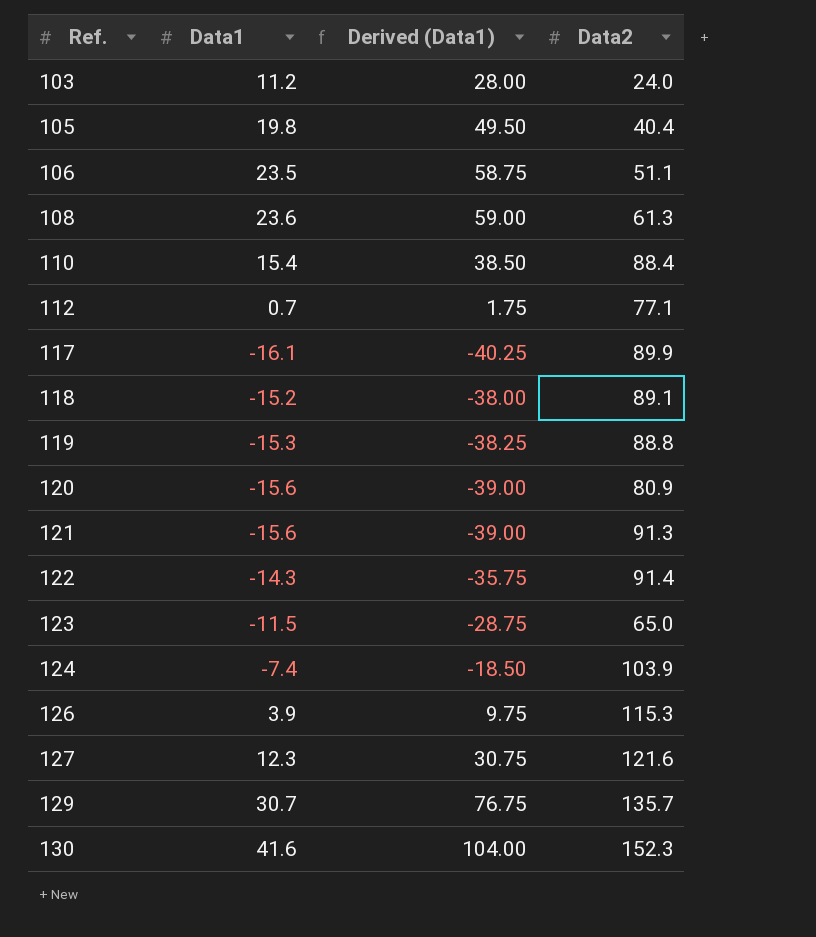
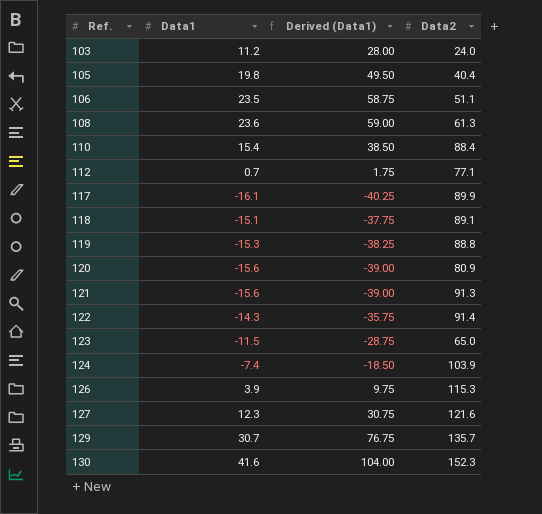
118 | Data1: -15.2 -> -15.1
118 | Derived (Data1): -38.00 -> -37.75

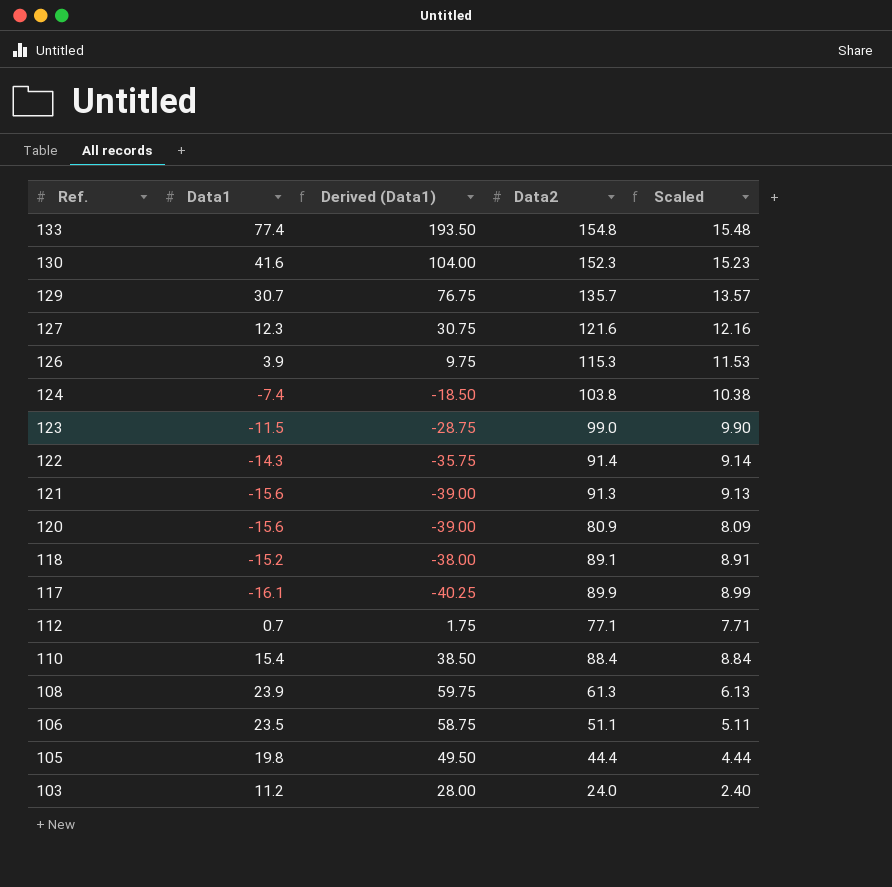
row order: Ref. ascending -> Ref. descending
column Scaled | formula: none -> [Data2] * 0.1
row 119: -15.3 | -38.25 | 88.8 -> none
row 133: none -> 77.4 | 193.50 | 154.8 | 15.48
124 | Data2: 103.9 -> 103.8
123 | Data2: 65.0 -> 99.0
118 | Data1: -15.1 -> -15.2
118 | Derived (Data1): -37.75 -> -38.00
108 | Data1: 23.6 -> 23.9
108 | Derived (Data1): 59.00 -> 59.75
105 | Data2: 40.4 -> 44.4

